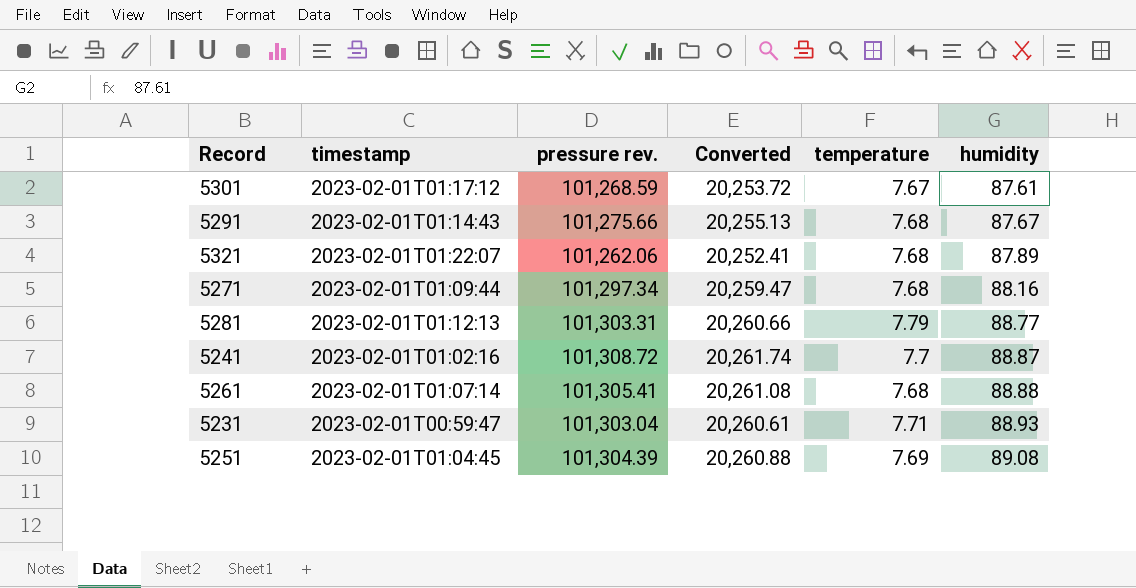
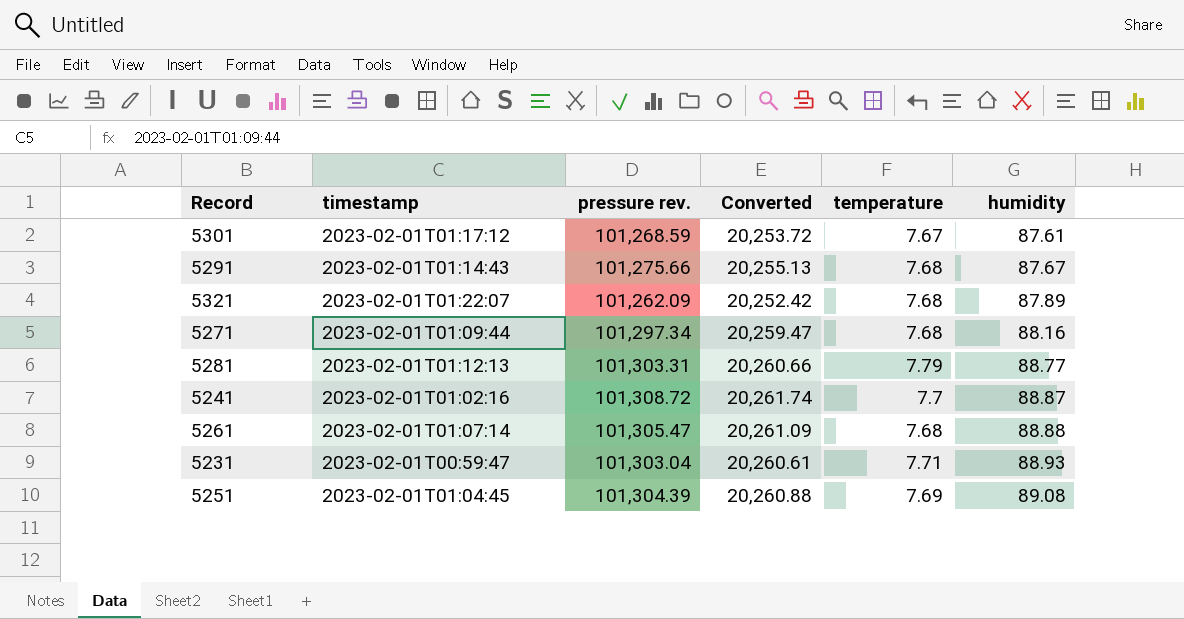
5321 | pressure rev.: 101,262.06 -> 101,262.09
5321 | Converted: 20,252.41 -> 20,252.42
5261 | pressure rev.: 101,305.41 -> 101,305.47
5261 | Converted: 20,261.08 -> 20,261.09

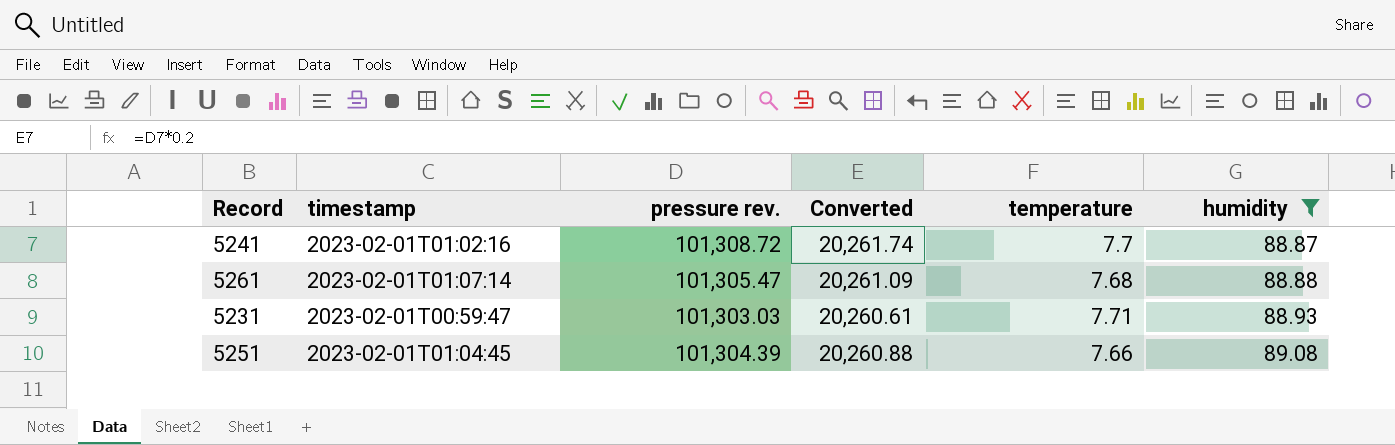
filter: none -> humidity >= 88.87
5231 | pressure rev.: 101,303.04 -> 101,303.03
5251 | temperature: 7.69 -> 7.66

